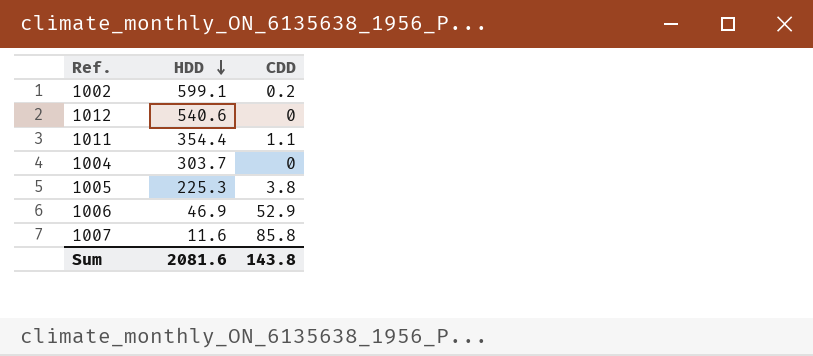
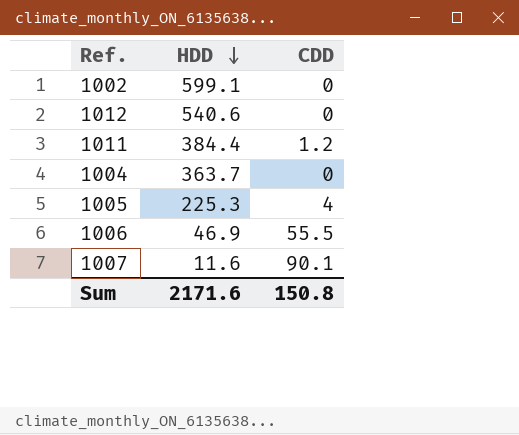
1002 | CDD: 0.2 -> 0
1011 | HDD: 354.4 -> 384.4
1011 | CDD: 1.1 -> 1.2
1004 | HDD: 303.7 -> 363.7
1005 | CDD: 3.8 -> 4
1006 | CDD: 52.9 -> 55.5
1007 | CDD: 85.8 -> 90.1
Sum | HDD: 2081.6 -> 2171.6
Sum | CDD: 143.8 -> 150.8

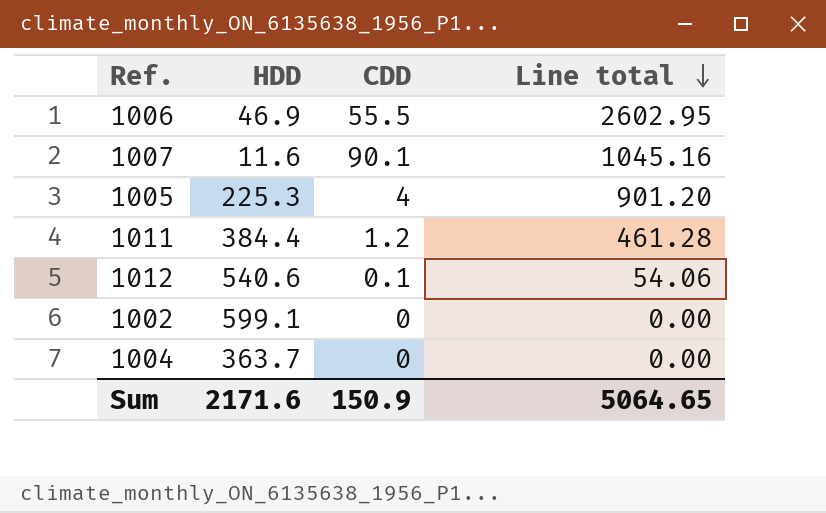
row order: HDD descending -> Line total descending
column Line total | formula: none -> [HDD] * [CDD]
1012 | CDD: 0 -> 0.1
Sum | CDD: 150.8 -> 150.9

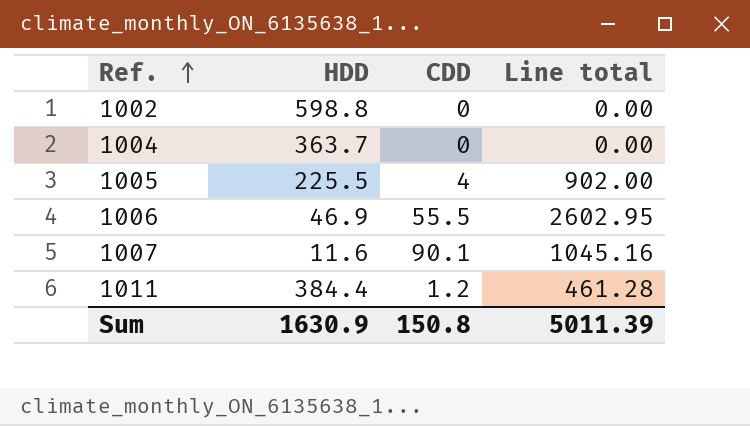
row order: Line total descending -> Ref. ascending
row 1012: 540.6 | 0.1 | 54.06 -> none
1002 | HDD: 599.1 -> 598.8
1005 | HDD: 225.3 -> 225.5
1005 | Line total: 901.20 -> 902.00
Sum | HDD: 2171.6 -> 1630.9
Sum | CDD: 150.9 -> 150.8
Sum | Line total: 5064.65 -> 5011.39

